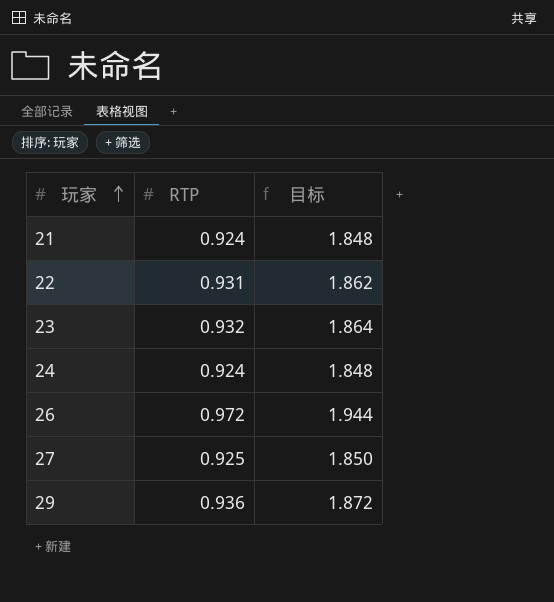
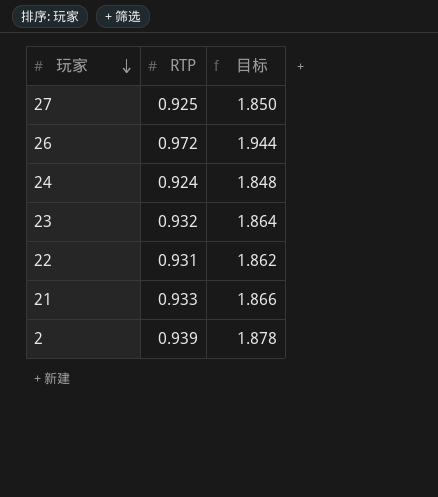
row order: 玩家 ascending -> 玩家 descending
row 29: 0.936 | 1.872 -> none
21 | RTP: 0.924 -> 0.933
21 | 目标: 1.848 -> 1.866
row 2: none -> 0.939 | 1.878

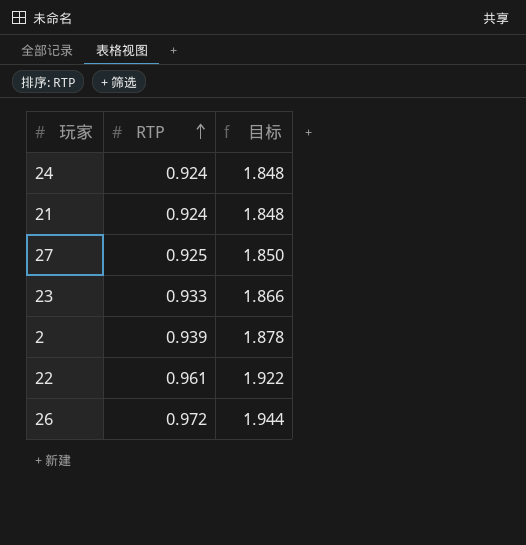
row order: 玩家 descending -> RTP ascending
21 | RTP: 0.933 -> 0.924
21 | 目标: 1.866 -> 1.848
23 | RTP: 0.932 -> 0.933
23 | 目标: 1.864 -> 1.866
22 | RTP: 0.931 -> 0.961
22 | 目标: 1.862 -> 1.922

